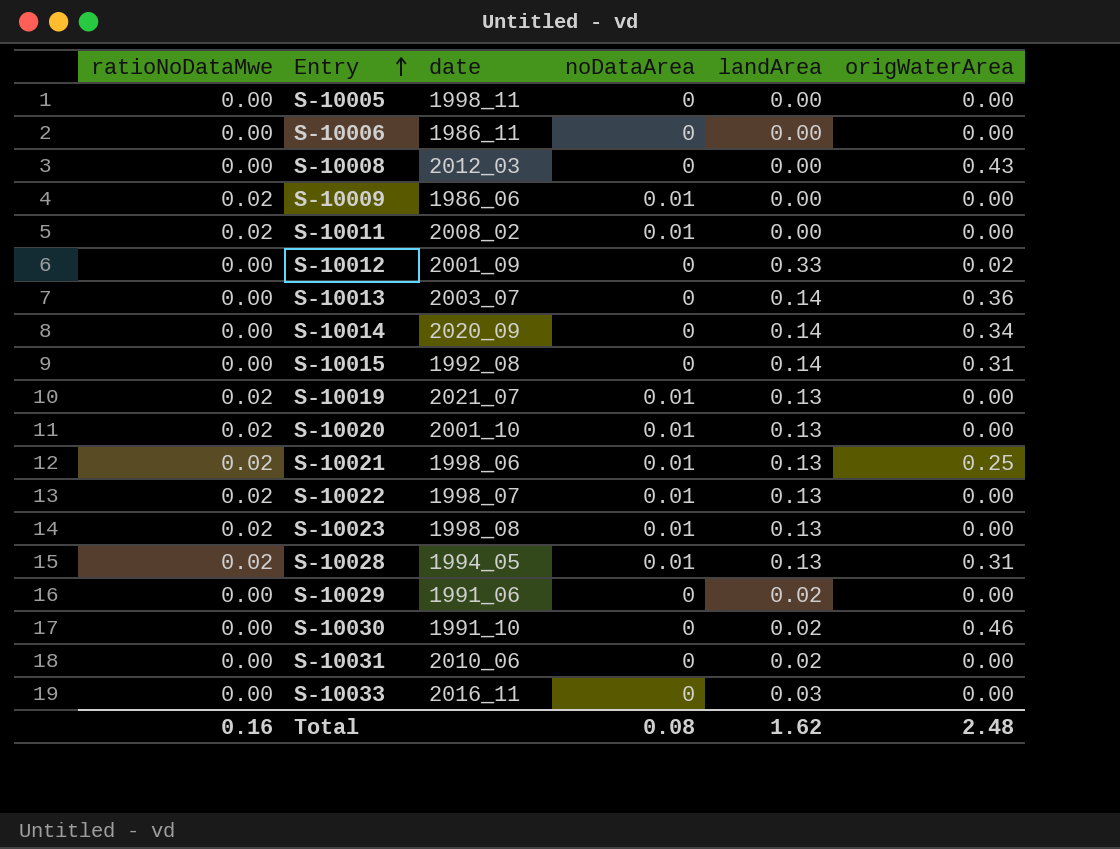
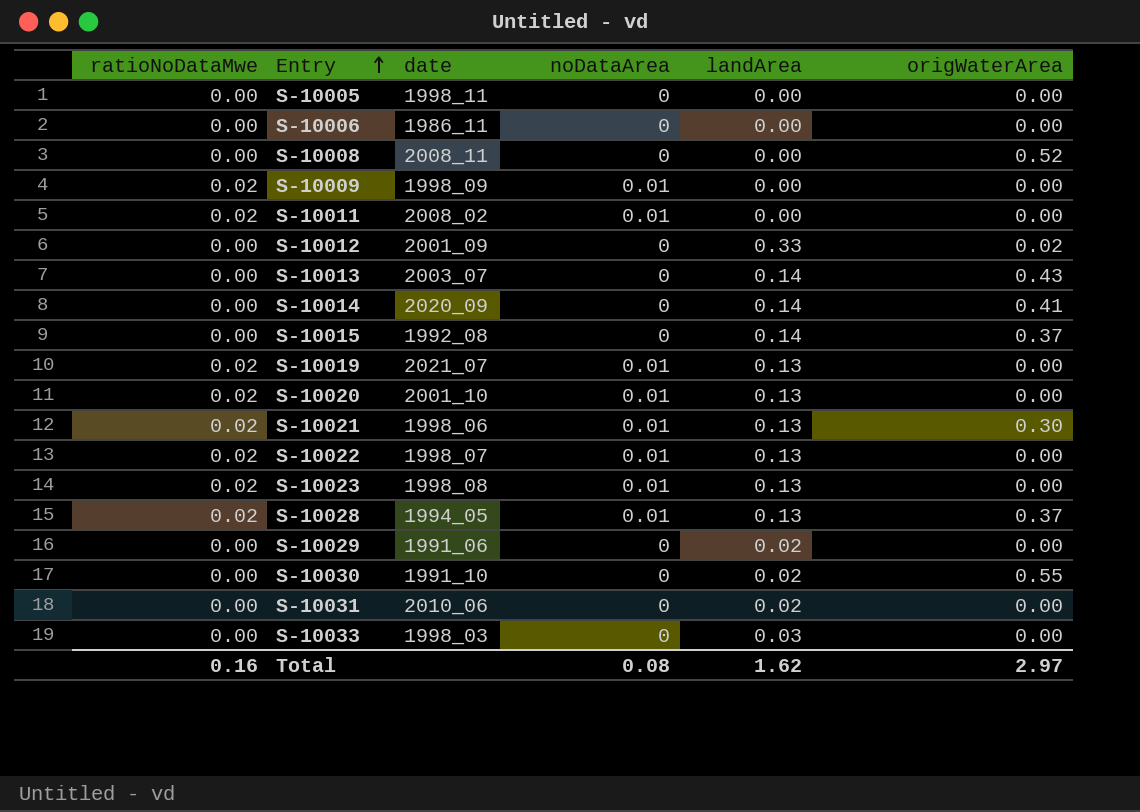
S-10008 | date: 2012_03 -> 2008_11
S-10008 | origWaterArea: 0.43 -> 0.52
S-10009 | date: 1986_06 -> 1998_09
S-10013 | origWaterArea: 0.36 -> 0.43
S-10014 | origWaterArea: 0.34 -> 0.41
S-10015 | origWaterArea: 0.31 -> 0.37
S-10021 | origWaterArea: 0.25 -> 0.30
S-10028 | origWaterArea: 0.31 -> 0.37
S-10030 | origWaterArea: 0.46 -> 0.55
S-10033 | date: 2016_11 -> 1998_03
Total | origWaterArea: 2.48 -> 2.97

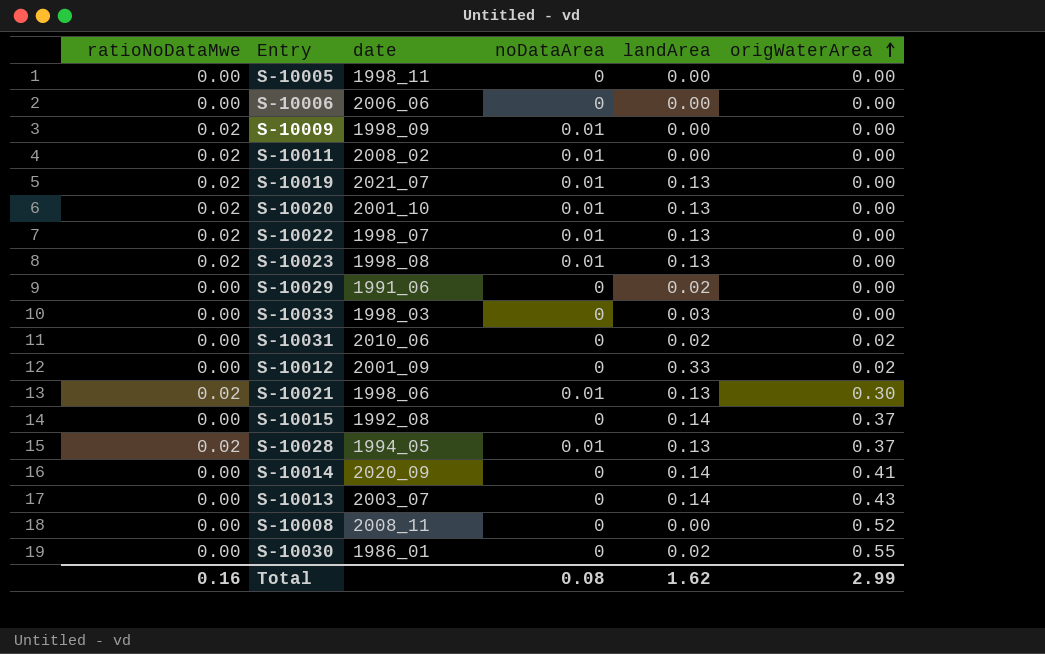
row order: Entry ascending -> origWaterArea ascending
S-10006 | date: 1986_11 -> 2006_06
S-10031 | origWaterArea: 0.00 -> 0.02
S-10030 | date: 1991_10 -> 1986_01
Total | origWaterArea: 2.97 -> 2.99

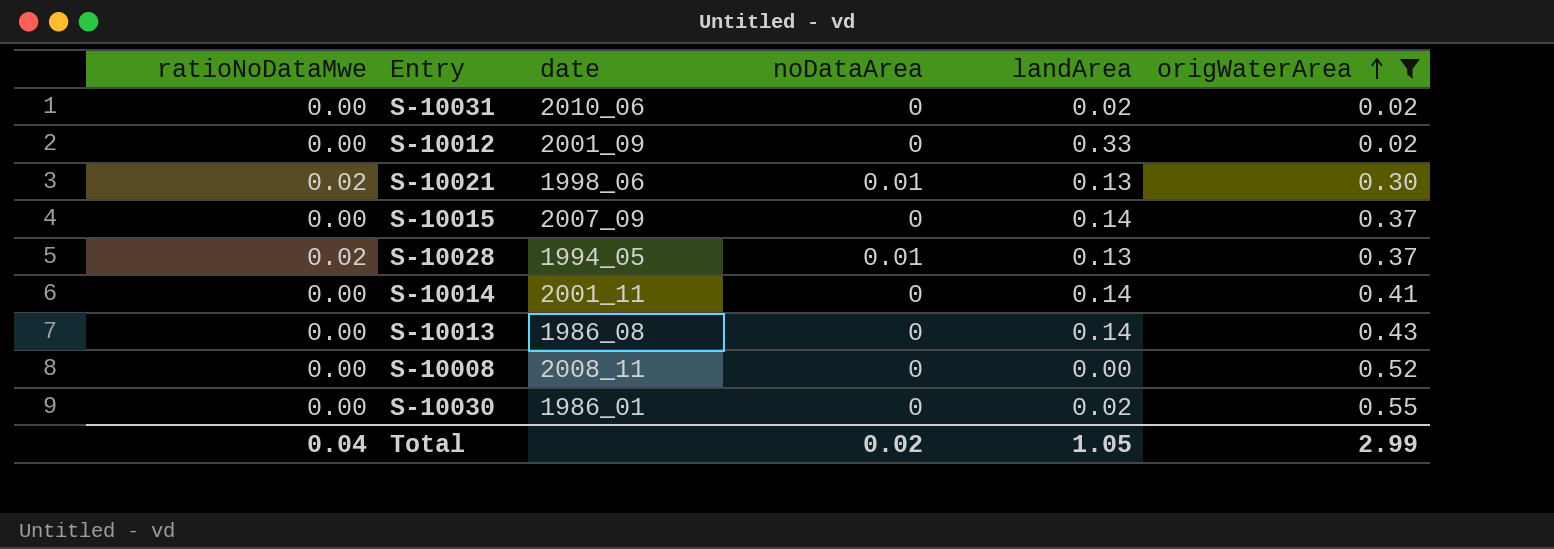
filter: none -> origWaterArea != 0.00
S-10015 | date: 1992_08 -> 2007_09
S-10014 | date: 2020_09 -> 2001_11
S-10013 | date: 2003_07 -> 1986_08
Total | ratioNoDataMwe: 0.16 -> 0.04
Total | noDataArea: 0.08 -> 0.02
Total | landArea: 1.62 -> 1.05

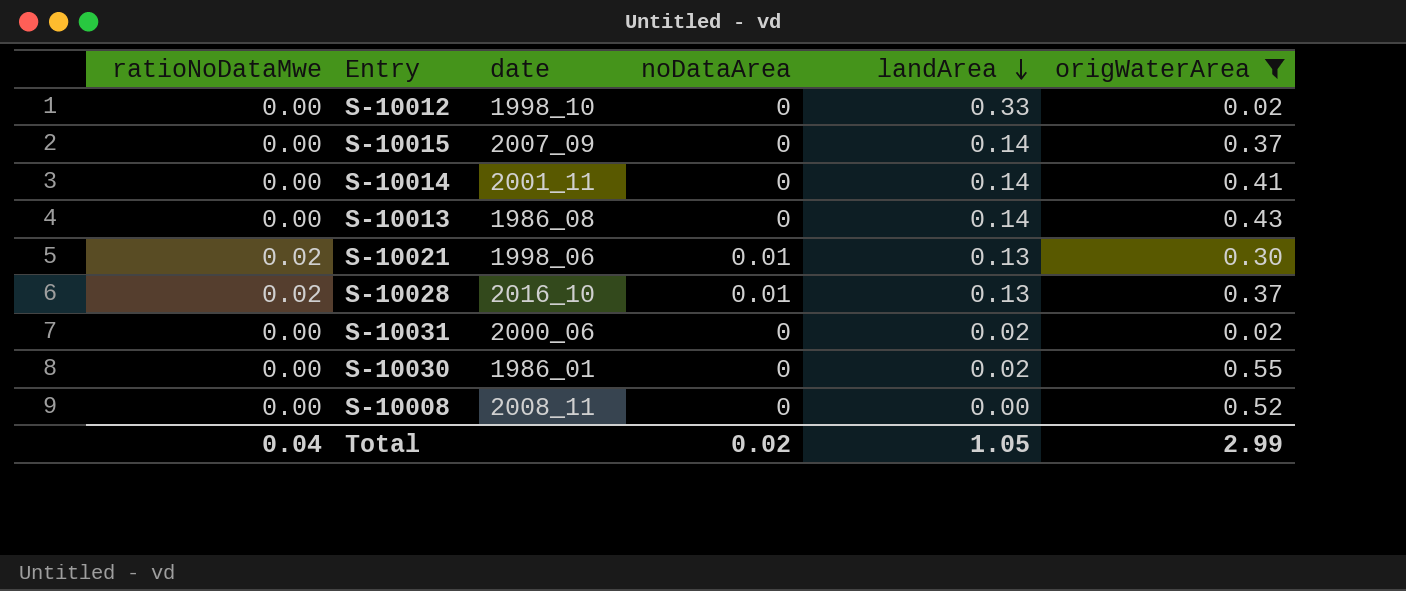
row order: origWaterArea ascending -> landArea descending
S-10012 | date: 2001_09 -> 1998_10
S-10028 | date: 1994_05 -> 2016_10
S-10031 | date: 2010_06 -> 2000_06

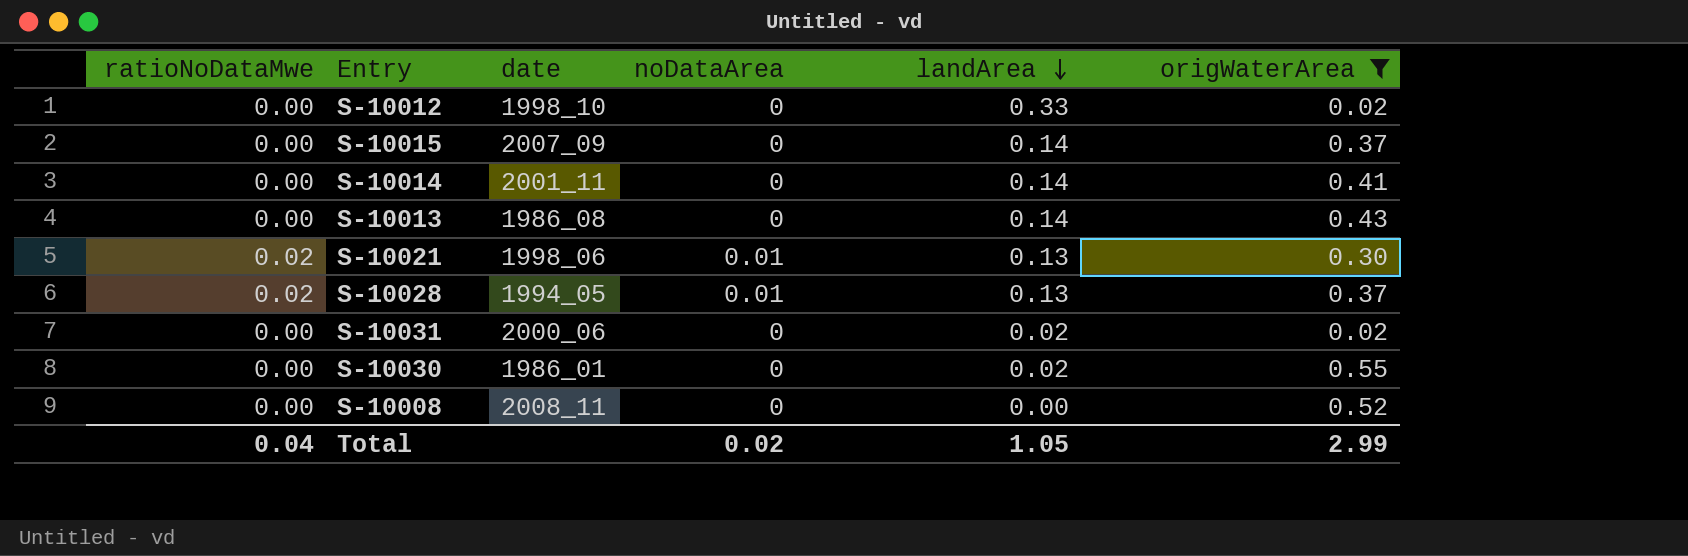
S-10028 | date: 2016_10 -> 1994_05

